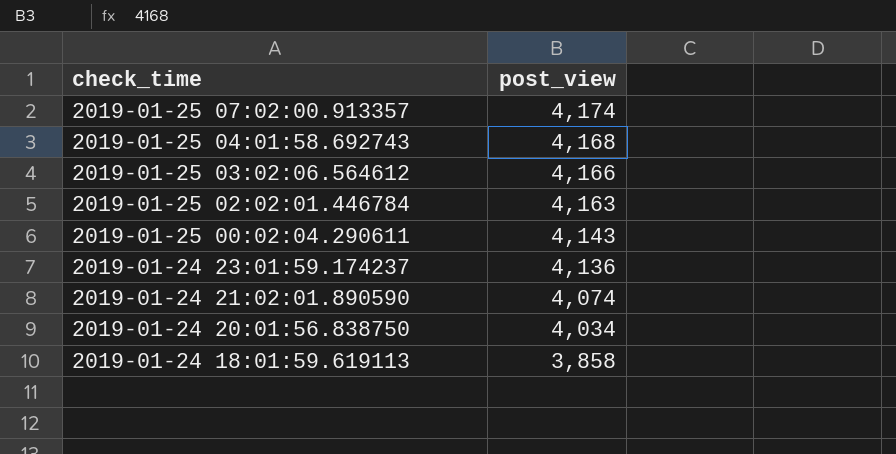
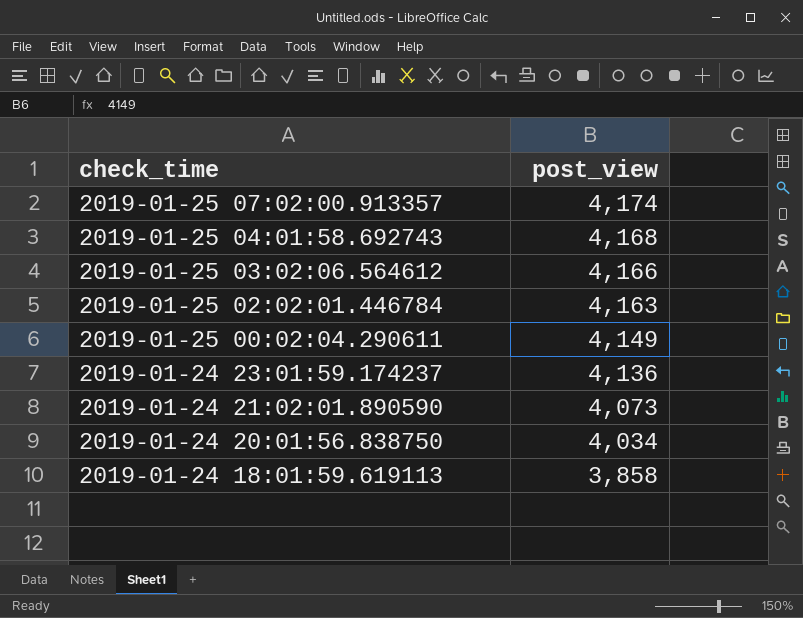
2019-01-25 00:02:04.290611 | post_view: 4,143 -> 4,149
2019-01-24 21:02:01.890590 | post_view: 4,074 -> 4,073

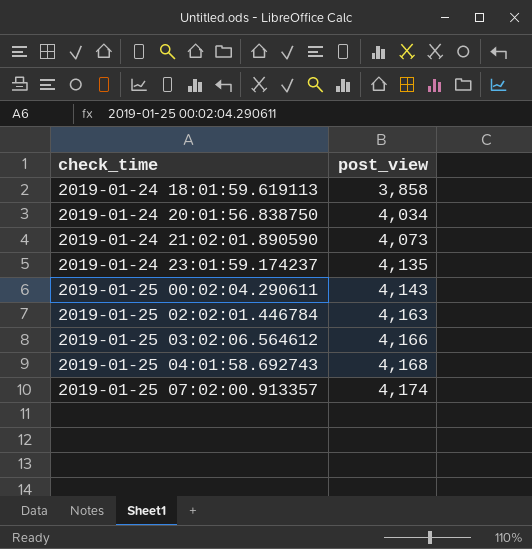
row order: check_time descending -> check_time ascending
2019-01-24 23:01:59.174237 | post_view: 4,136 -> 4,135
2019-01-25 00:02:04.290611 | post_view: 4,149 -> 4,143

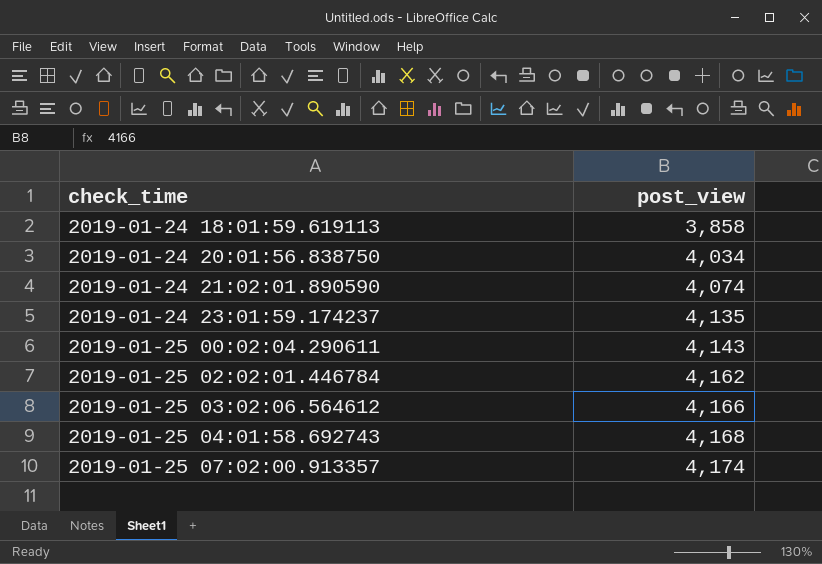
2019-01-24 21:02:01.890590 | post_view: 4,073 -> 4,074
2019-01-25 02:02:01.446784 | post_view: 4,163 -> 4,162

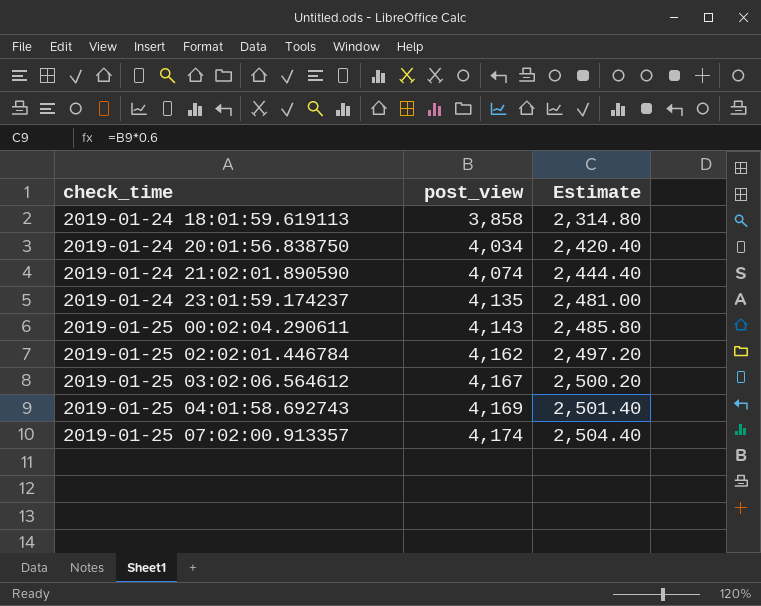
column Estimate | formula: none -> [post_view] * 0.6
2019-01-25 03:02:06.564612 | post_view: 4,166 -> 4,167
2019-01-25 04:01:58.692743 | post_view: 4,168 -> 4,169

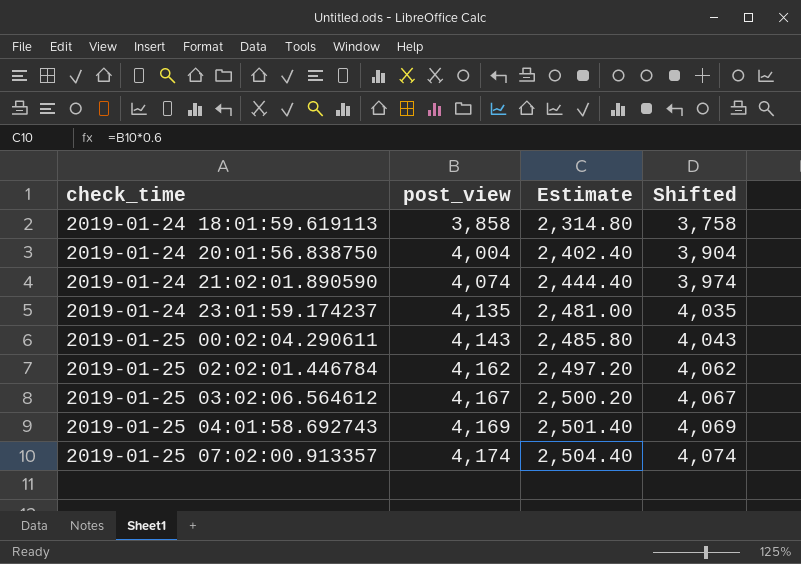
column Shifted | formula: none -> [post_view] - 100
2019-01-24 20:01:56.838750 | post_view: 4,034 -> 4,004
2019-01-24 20:01:56.838750 | Estimate: 2,420.40 -> 2,402.40

